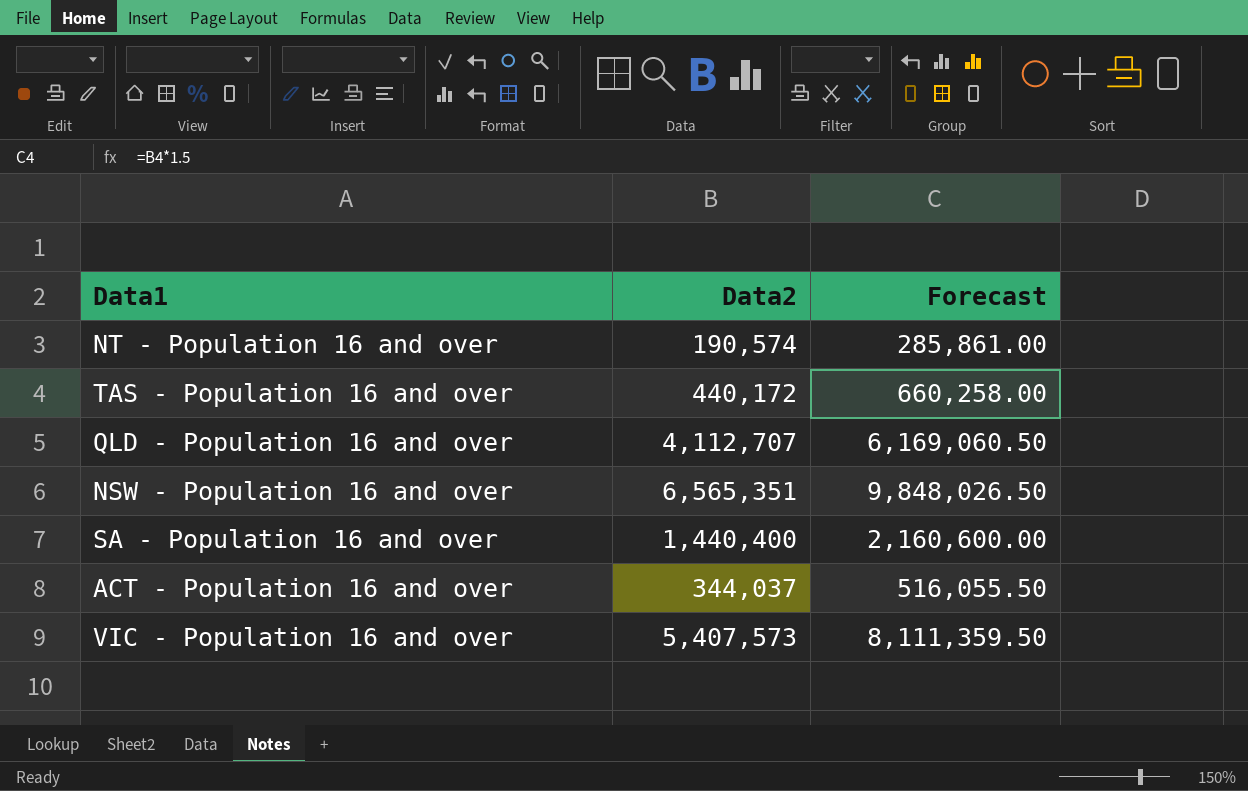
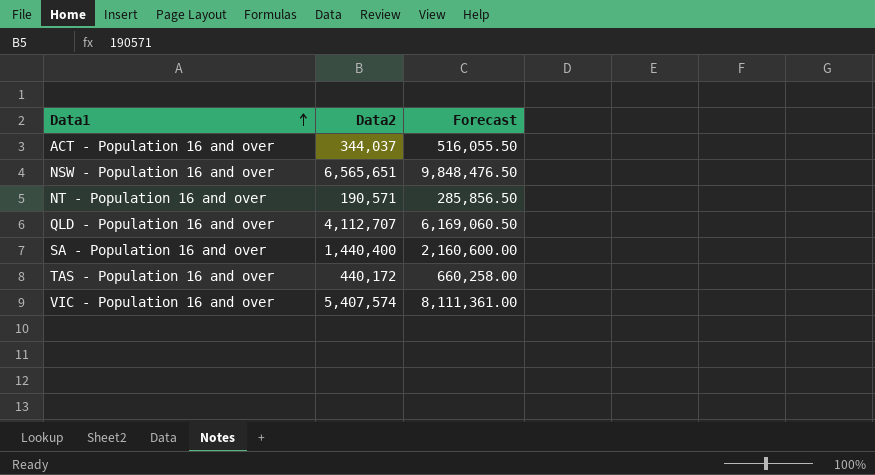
row order: none -> Data1 ascending
NSW - Population 16 and over | Data2: 6,565,351 -> 6,565,651
NSW - Population 16 and over | Forecast: 9,848,026.50 -> 9,848,476.50
NT - Population 16 and over | Data2: 190,574 -> 190,571
NT - Population 16 and over | Forecast: 285,861.00 -> 285,856.50
VIC - Population 16 and over | Data2: 5,407,573 -> 5,407,574
VIC - Population 16 and over | Forecast: 8,111,359.50 -> 8,111,361.00

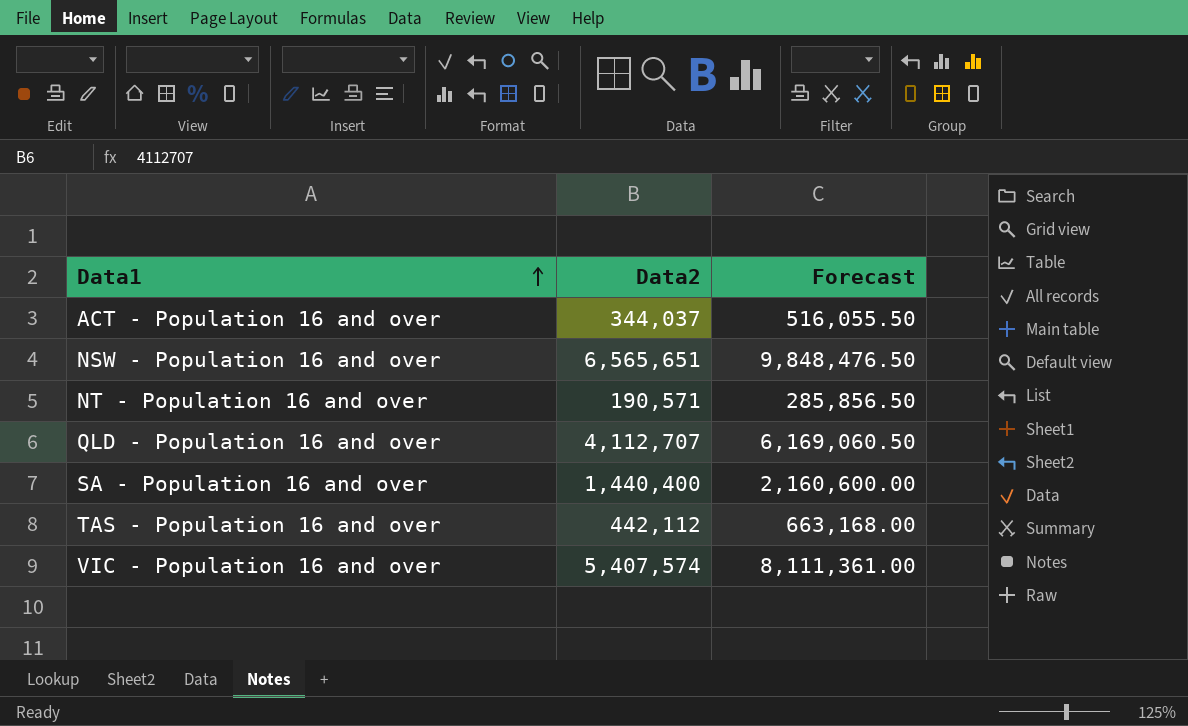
TAS - Population 16 and over | Data2: 440,172 -> 442,112
TAS - Population 16 and over | Forecast: 660,258.00 -> 663,168.00

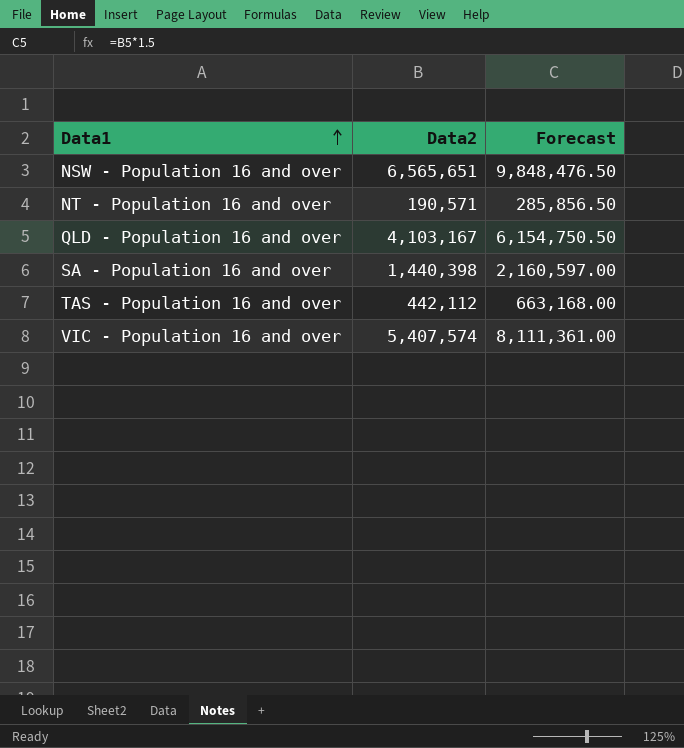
row ACT - Population 16 and over: 344,037 | 516,055.50 -> none
QLD - Population 16 and over | Data2: 4,112,707 -> 4,103,167
QLD - Population 16 and over | Forecast: 6,169,060.50 -> 6,154,750.50
SA - Population 16 and over | Data2: 1,440,400 -> 1,440,398
SA - Population 16 and over | Forecast: 2,160,600.00 -> 2,160,597.00

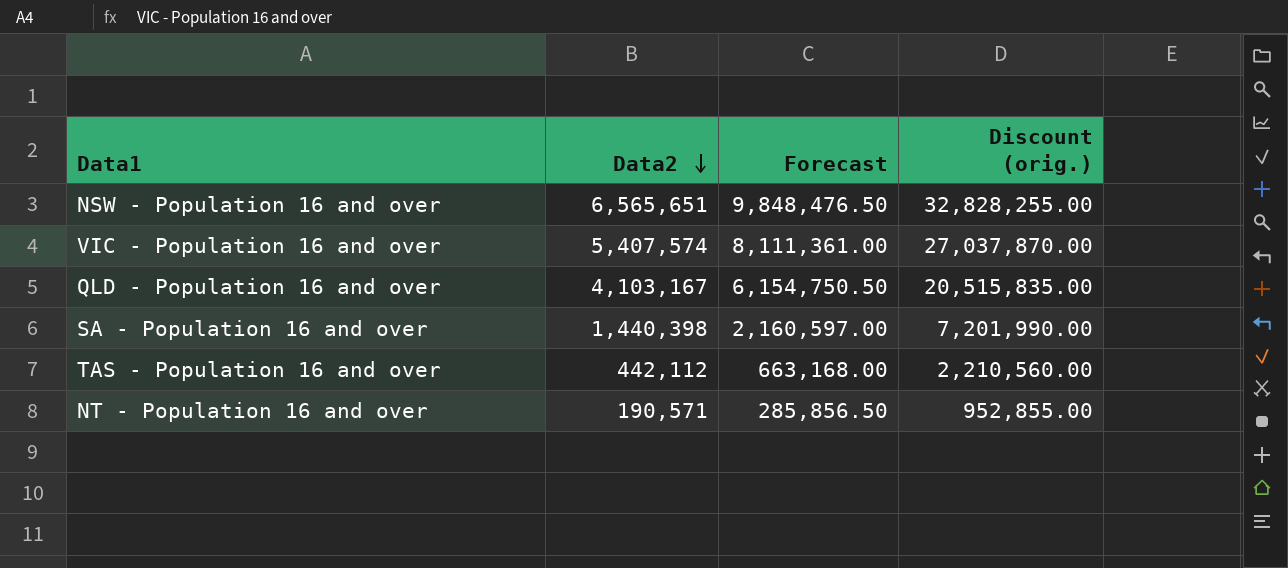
row order: Data1 ascending -> Data2 descending
column Discount (orig.) | formula: none -> [Data2] * 5

